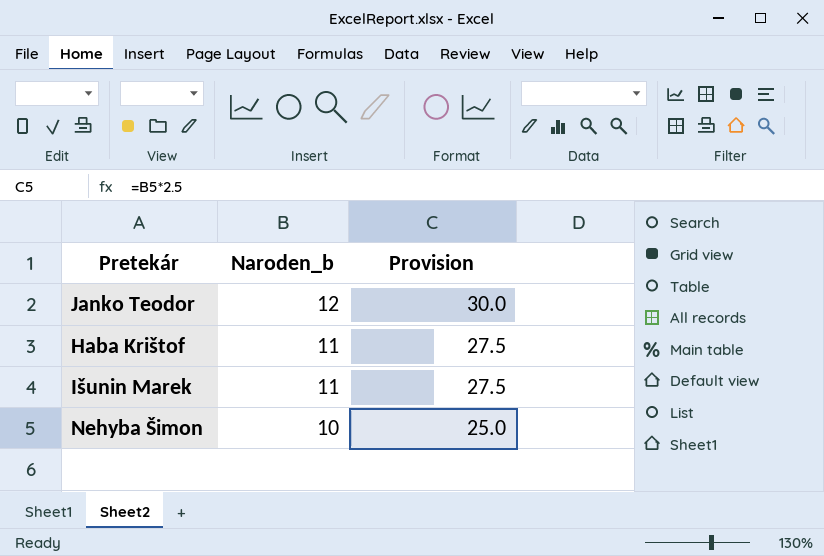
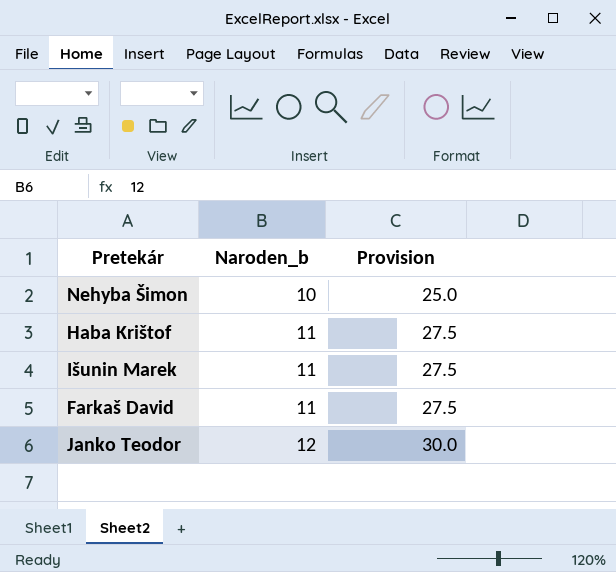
row order: Naroden_b descending -> Naroden_b ascending
row Farkaš David: none -> 11 | 27.5

